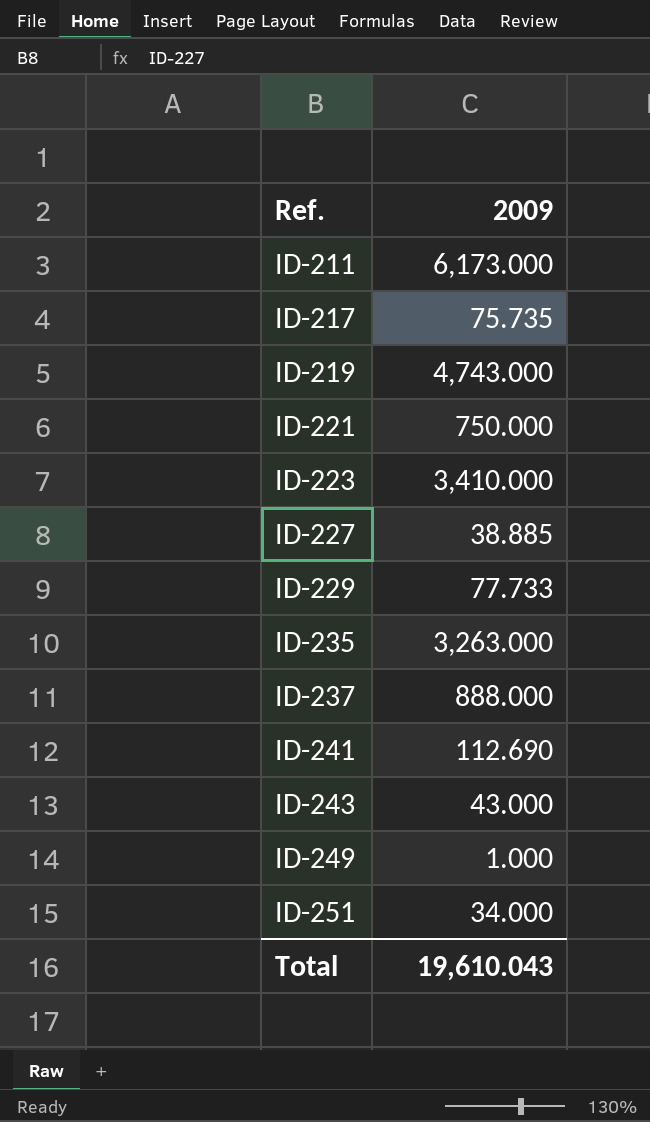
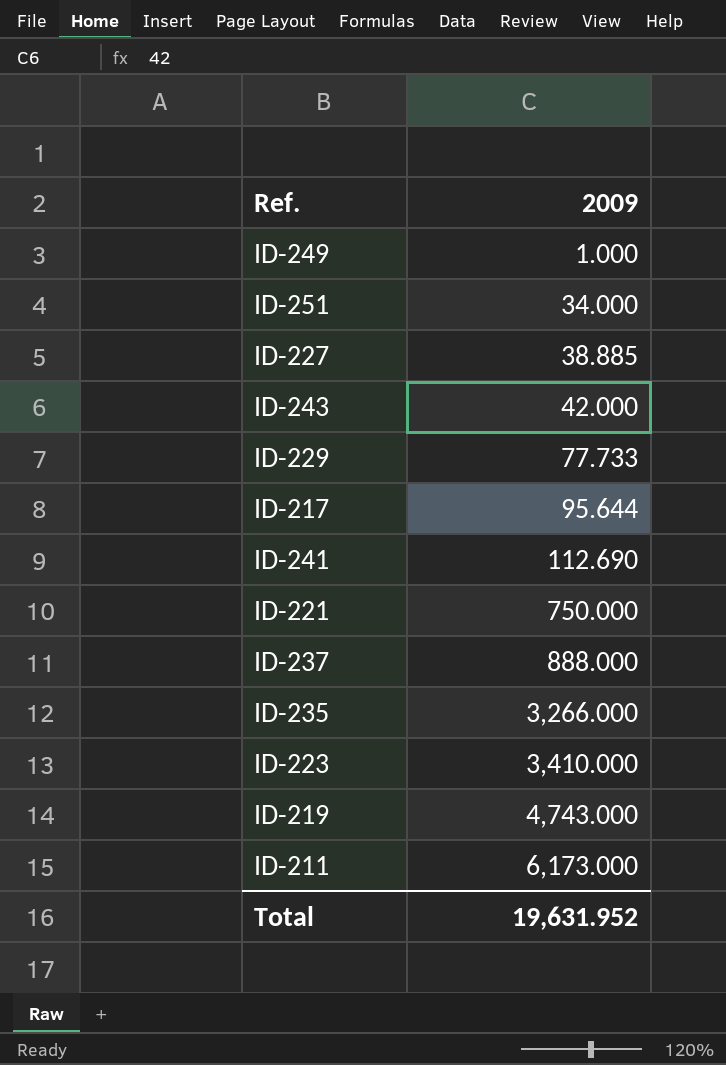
row order: Ref. ascending -> 2009 ascending
ID-243 | 2009: 43.000 -> 42.000
ID-217 | 2009: 75.735 -> 95.644
ID-235 | 2009: 3,263.000 -> 3,266.000
Total | 2009: 19,610.043 -> 19,631.952

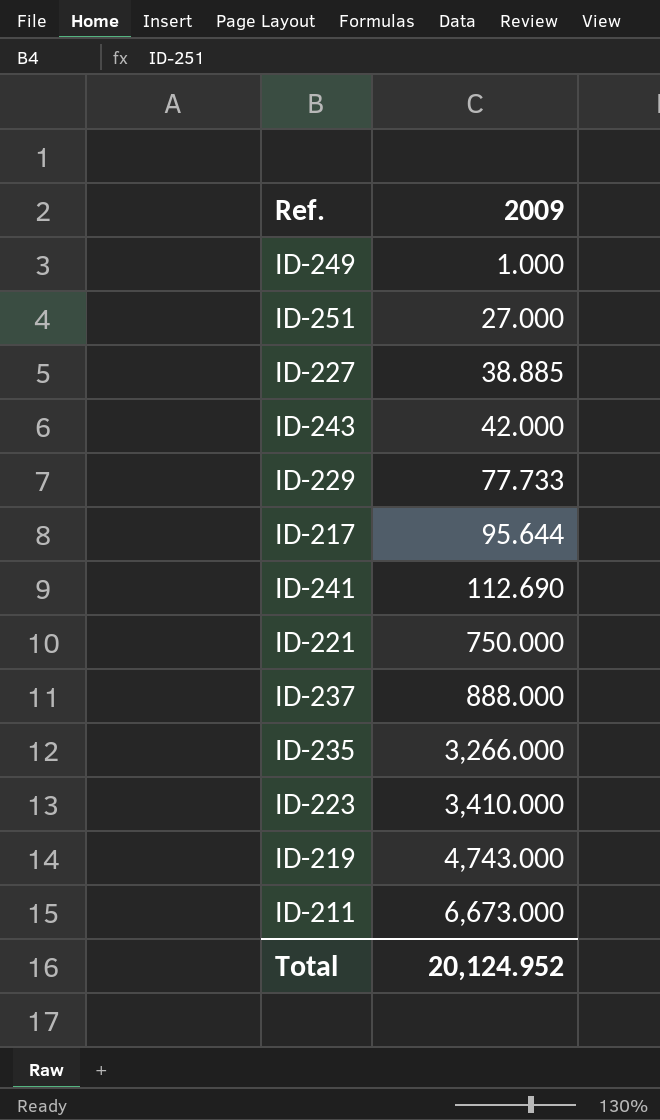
ID-251 | 2009: 34.000 -> 27.000
ID-211 | 2009: 6,173.000 -> 6,673.000
Total | 2009: 19,631.952 -> 20,124.952

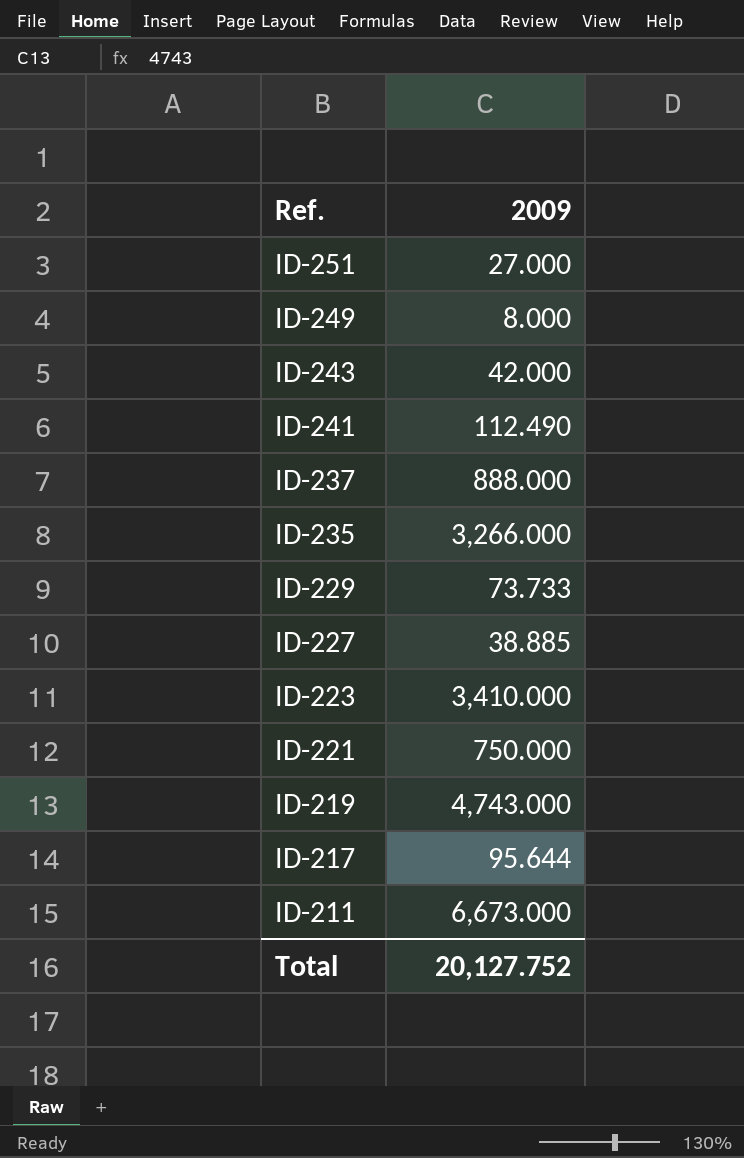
row order: 2009 ascending -> Ref. descending
ID-249 | 2009: 1.000 -> 8.000
ID-241 | 2009: 112.690 -> 112.490
ID-229 | 2009: 77.733 -> 73.733
Total | 2009: 20,124.952 -> 20,127.752

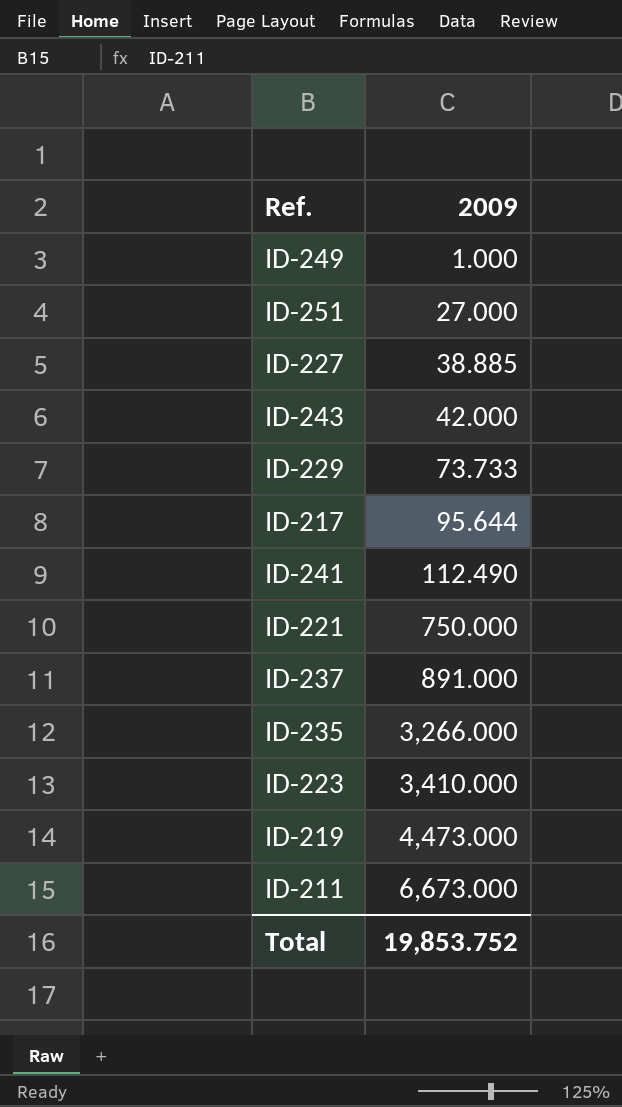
row order: Ref. descending -> 2009 ascending
ID-249 | 2009: 8.000 -> 1.000
ID-237 | 2009: 888.000 -> 891.000
ID-219 | 2009: 4,743.000 -> 4,473.000
Total | 2009: 20,127.752 -> 19,853.752

